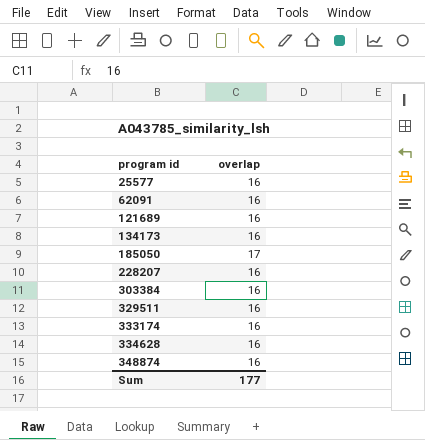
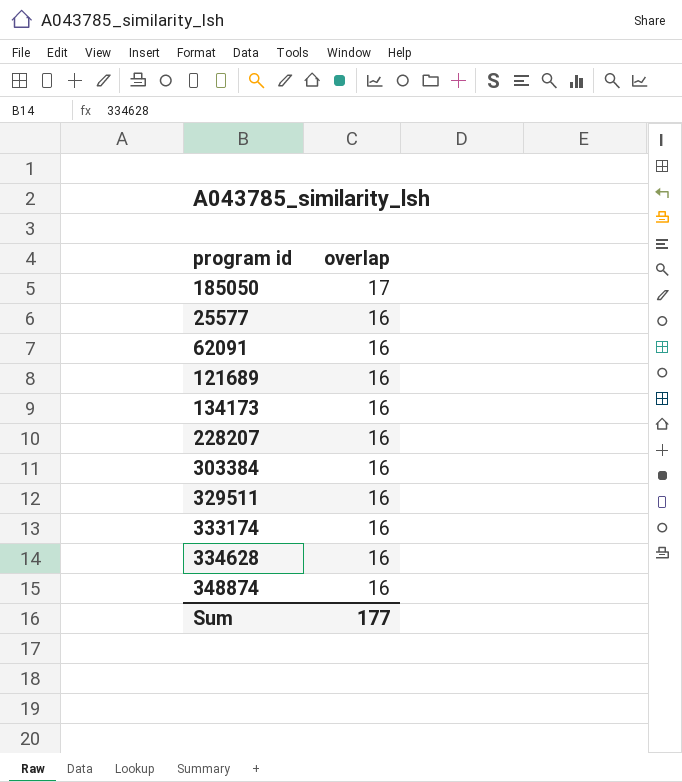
row order: program id ascending -> overlap descending

